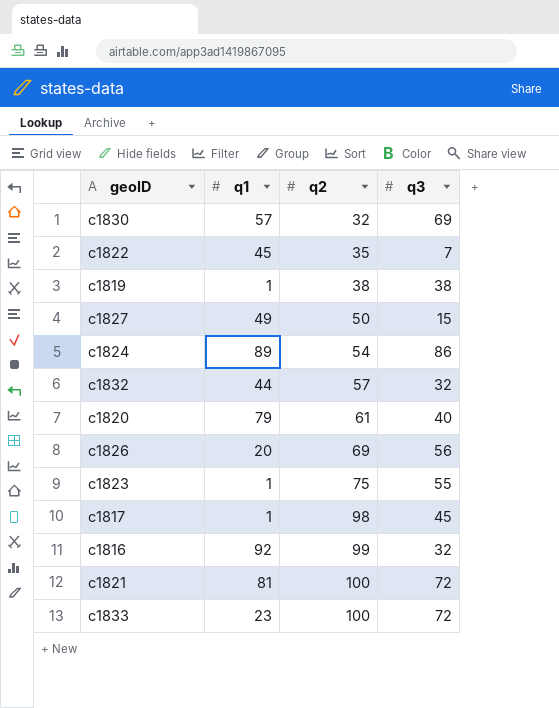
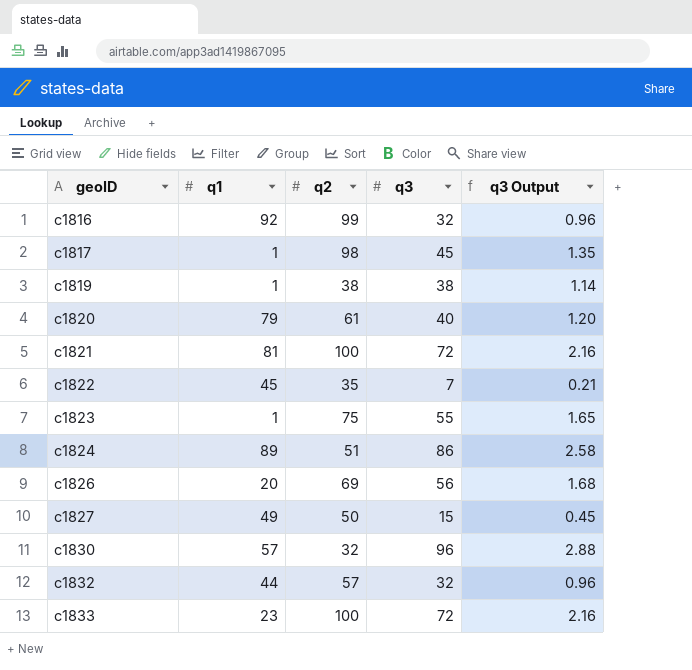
row order: q2 ascending -> geoID ascending
column q3 Output | formula: none -> [q3] * 0.03
c1824 | q2: 54 -> 51
c1830 | q3: 69 -> 96

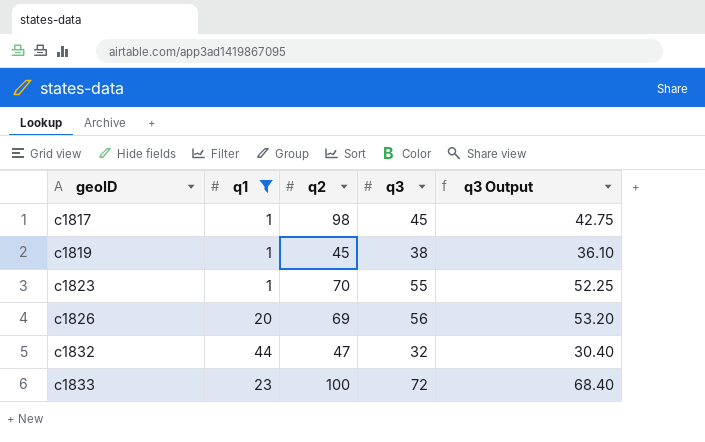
filter: none -> q1 <= 44
column q3 Output | formula: [q3] * 0.03 -> [q3] * 0.95
c1819 | q2: 38 -> 45
c1823 | q2: 75 -> 70
c1832 | q2: 57 -> 47

